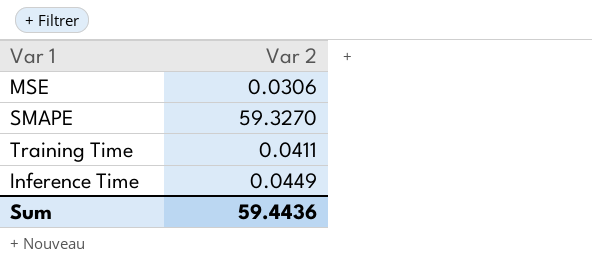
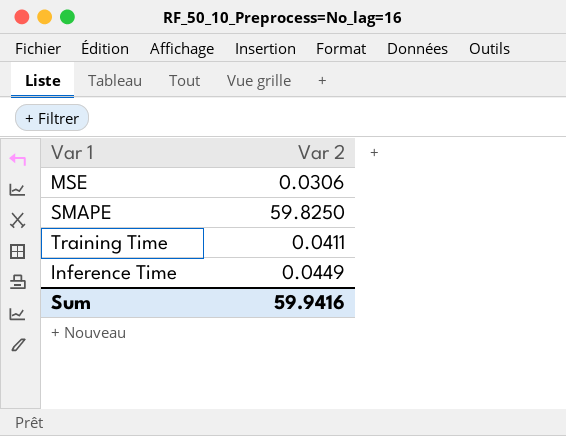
SMAPE | Var 2: 59.3270 -> 59.8250
Sum | Var 2: 59.4436 -> 59.9416

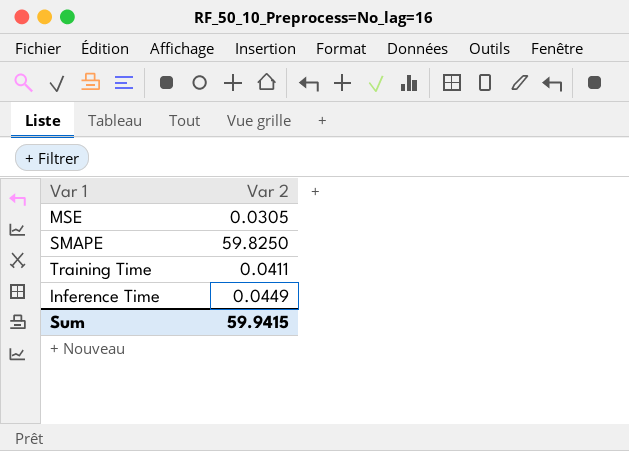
MSE | Var 2: 0.0306 -> 0.0305
Sum | Var 2: 59.9416 -> 59.9415

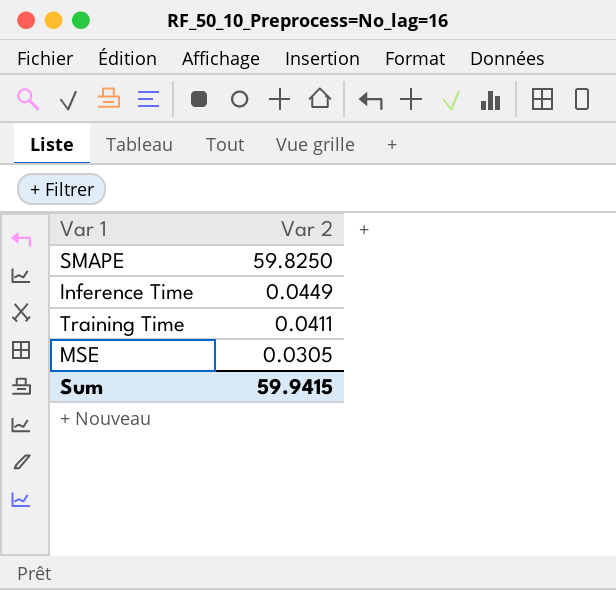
row order: none -> Var 2 descending

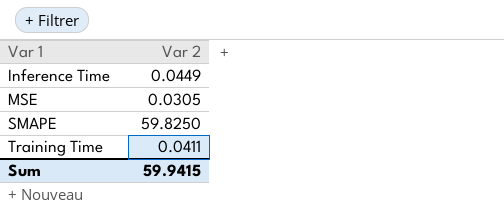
row order: Var 2 descending -> Var 1 ascending

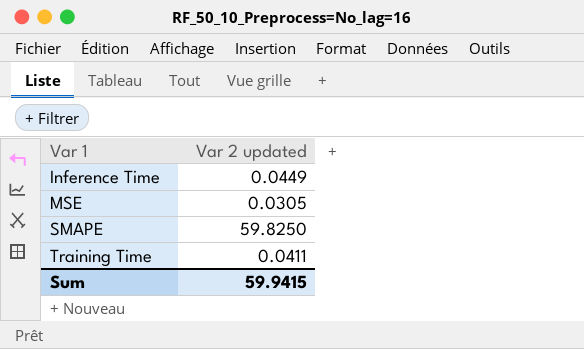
column name: Var 2 -> Var 2 updated

